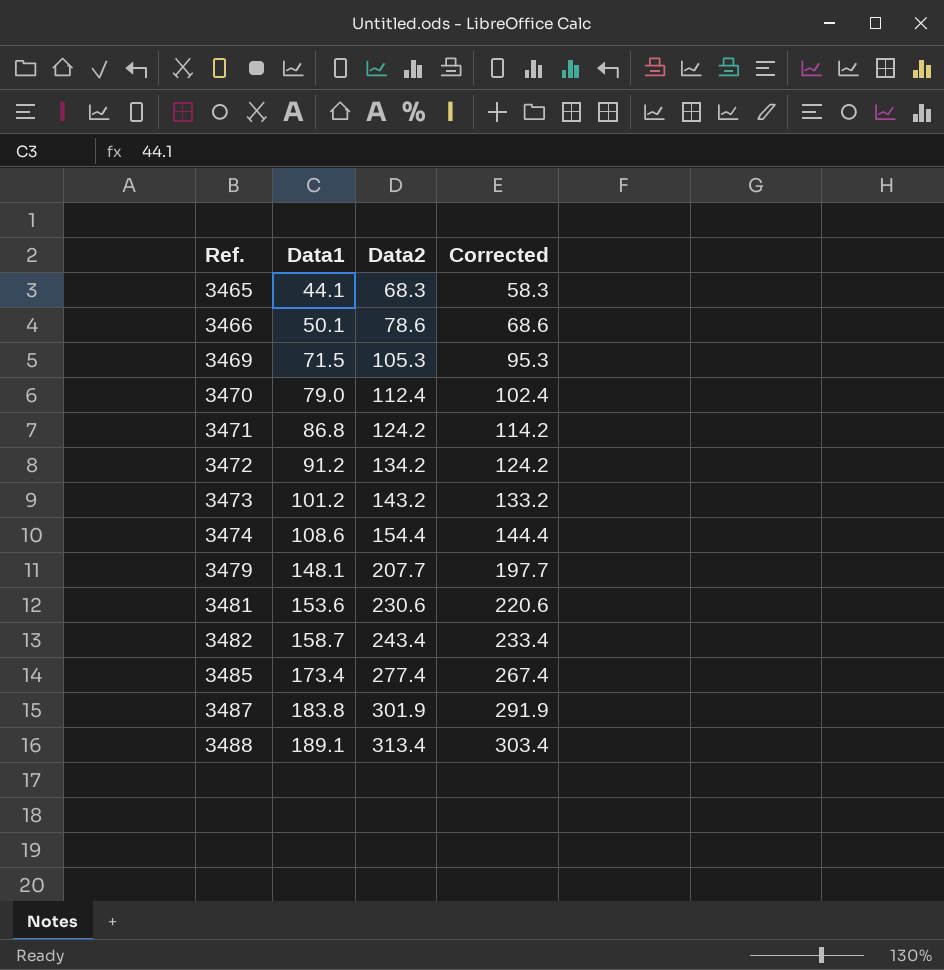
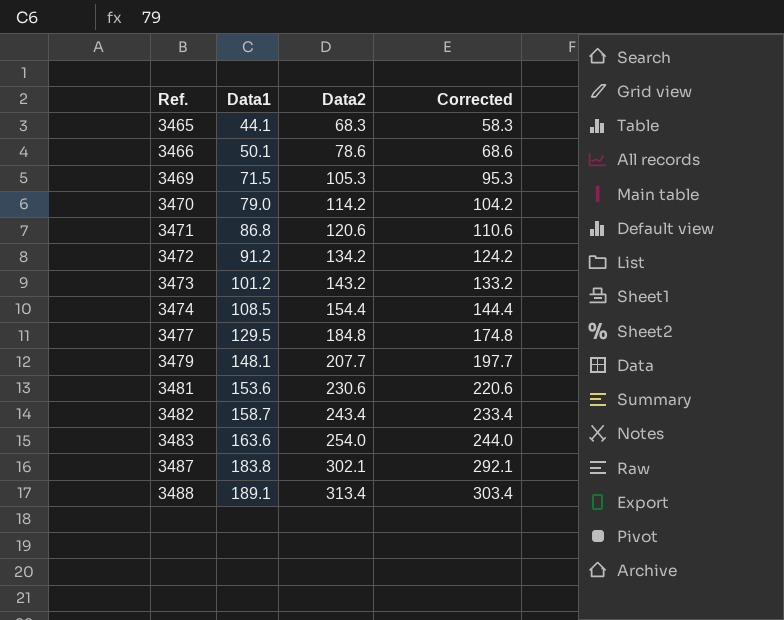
row 3485: 173.4 | 277.4 | 267.4 -> none
3470 | Data2: 112.4 -> 114.2
3470 | Corrected: 102.4 -> 104.2
3471 | Data2: 124.2 -> 120.6
3471 | Corrected: 114.2 -> 110.6
3474 | Data1: 108.6 -> 108.5
row 3477: none -> 129.5 | 184.8 | 174.8
row 3483: none -> 163.6 | 254.0 | 244.0
3487 | Data2: 301.9 -> 302.1
3487 | Corrected: 291.9 -> 292.1

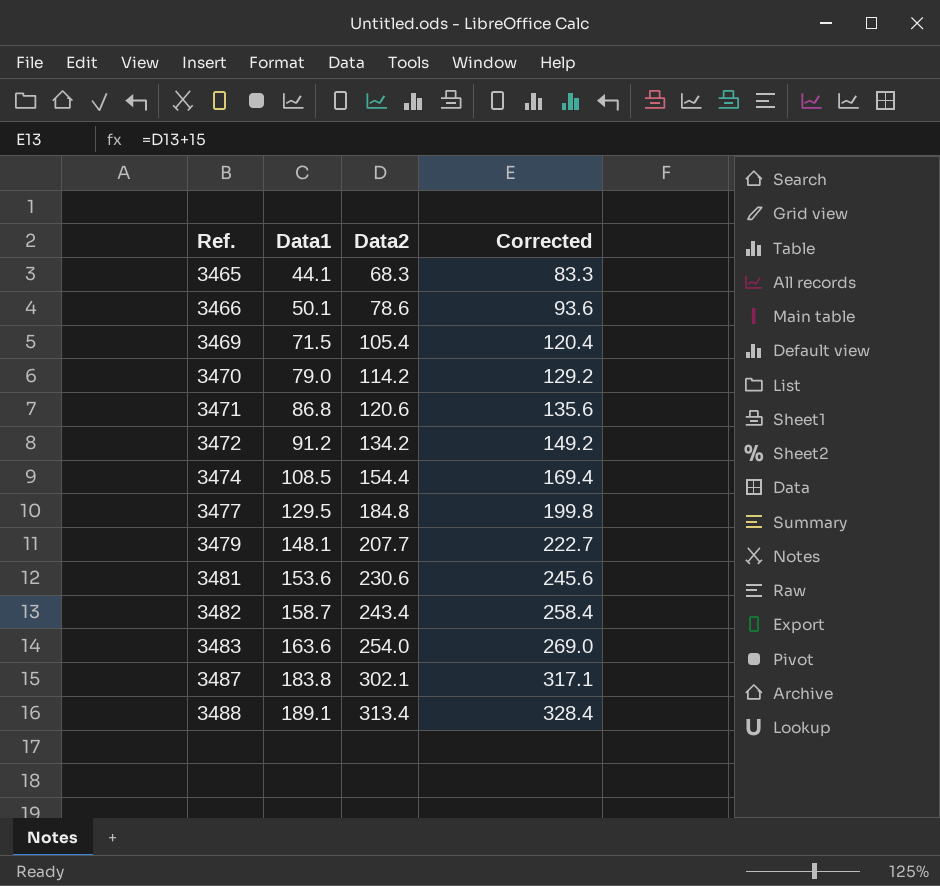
column Corrected | formula: [Data2] - 10 -> [Data2] + 15
row 3473: 101.2 | 143.2 | 133.2 -> none
3469 | Data2: 105.3 -> 105.4

